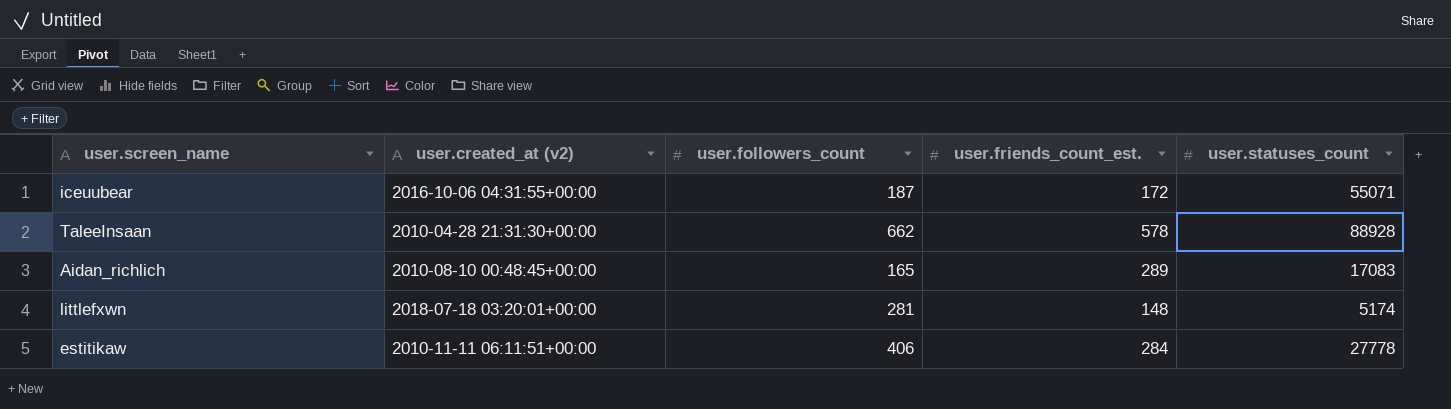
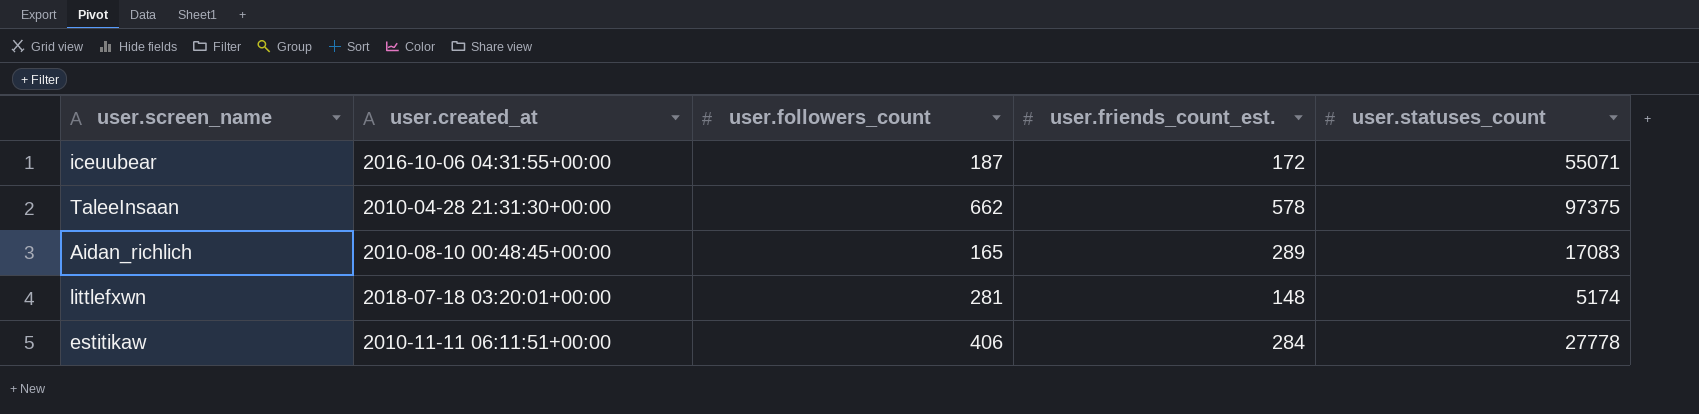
column name: user.created_at (v2) -> user.created_at
TaleeInsaan | user.statuses_count: 88928 -> 97375

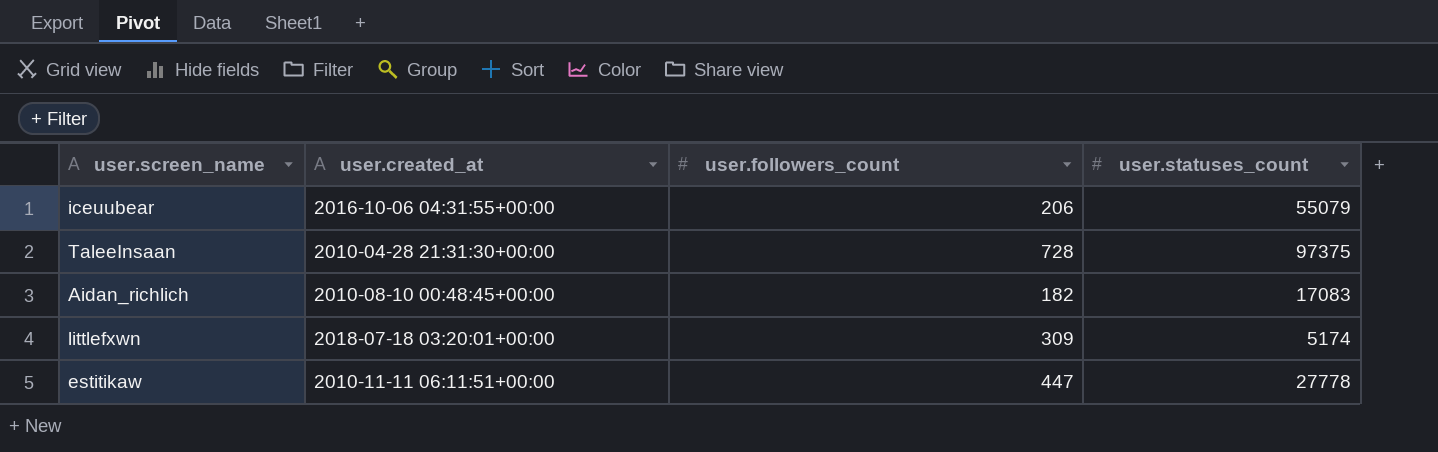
column user.friends_count_est. | position: 4 -> none
iceuubear | user.followers_count: 187 -> 206
iceuubear | user.statuses_count: 55071 -> 55079
TaleeInsaan | user.followers_count: 662 -> 728
Aidan_richlich | user.followers_count: 165 -> 182
littlefxwn | user.followers_count: 281 -> 309
estitikaw | user.followers_count: 406 -> 447

